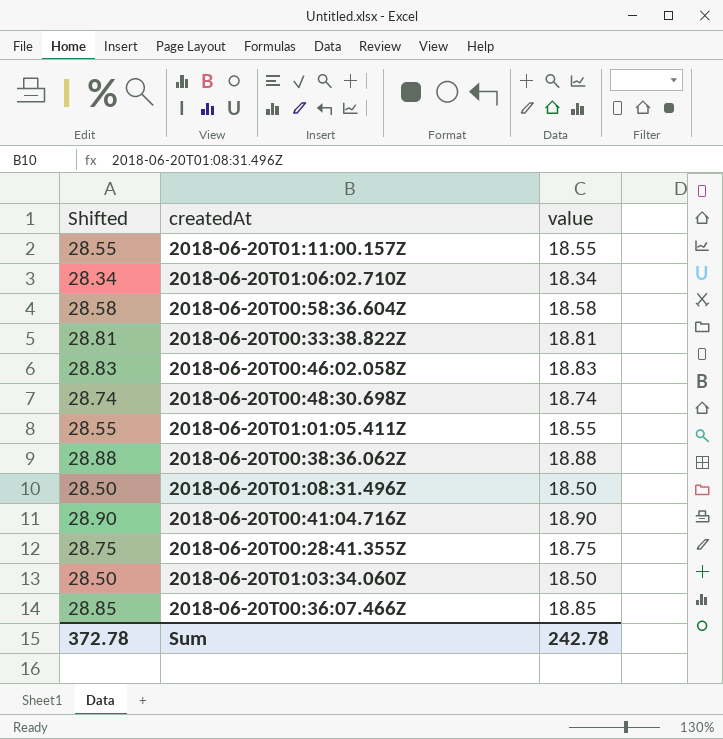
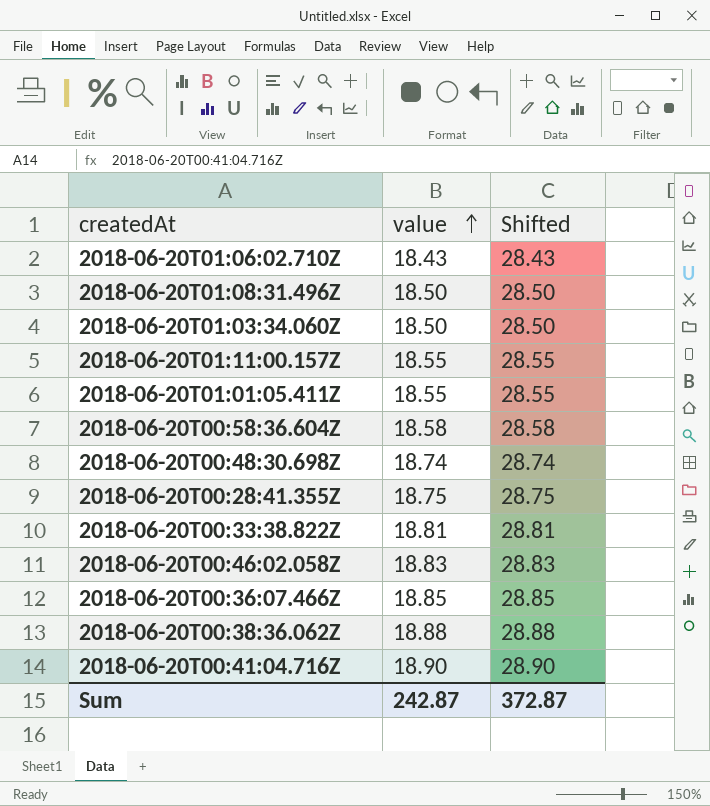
row order: none -> value ascending
column Shifted | position: 1 -> 3
2018-06-20T01:06:02.710Z | value: 18.34 -> 18.43
2018-06-20T01:06:02.710Z | Shifted: 28.34 -> 28.43
Sum | value: 242.78 -> 242.87
Sum | Shifted: 372.78 -> 372.87

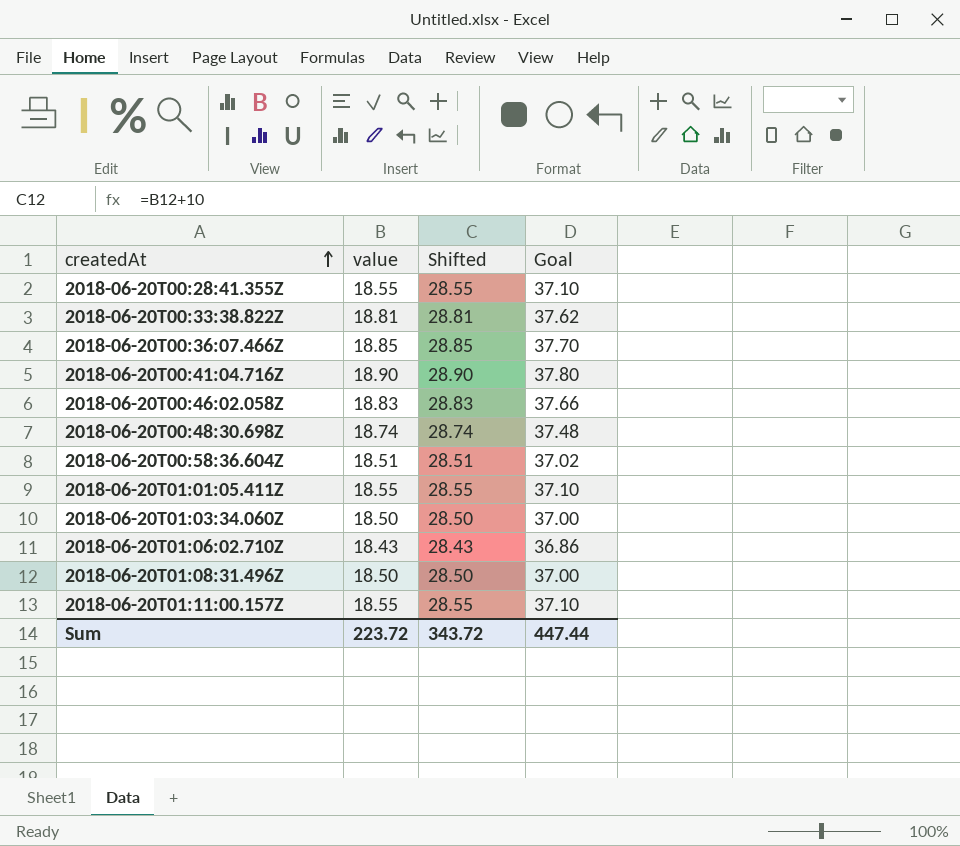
row order: value ascending -> createdAt ascending
column Goal | formula: none -> [value] * 2
row 2018-06-20T00:38:36.062Z: 18.88 | 28.88 -> none
2018-06-20T00:28:41.355Z | value: 18.75 -> 18.55
2018-06-20T00:28:41.355Z | Shifted: 28.75 -> 28.55
2018-06-20T00:58:36.604Z | value: 18.58 -> 18.51
2018-06-20T00:58:36.604Z | Shifted: 28.58 -> 28.51
Sum | value: 242.87 -> 223.72
Sum | Shifted: 372.87 -> 343.72

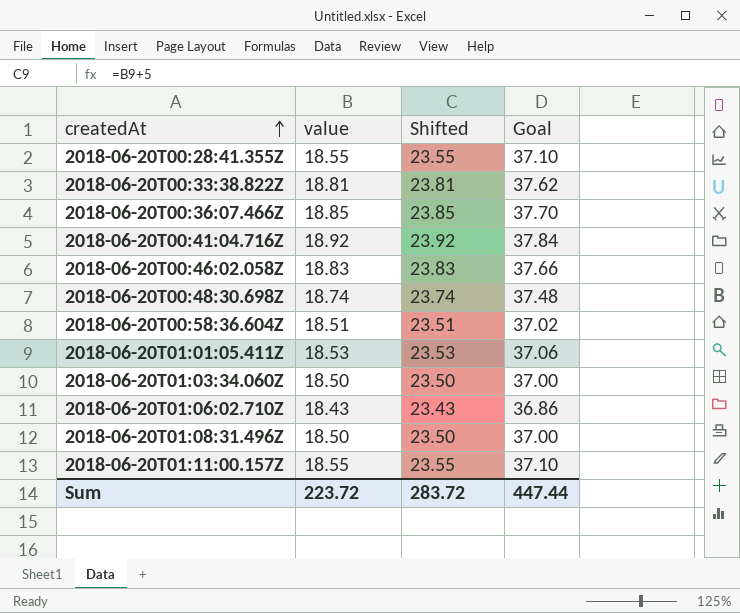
column Shifted | formula: [value] + 10 -> [value] + 5
2018-06-20T00:41:04.716Z | value: 18.90 -> 18.92
2018-06-20T00:41:04.716Z | Goal: 37.80 -> 37.84
2018-06-20T01:01:05.411Z | value: 18.55 -> 18.53
2018-06-20T01:01:05.411Z | Goal: 37.10 -> 37.06
Sum | Shifted: 343.72 -> 283.72

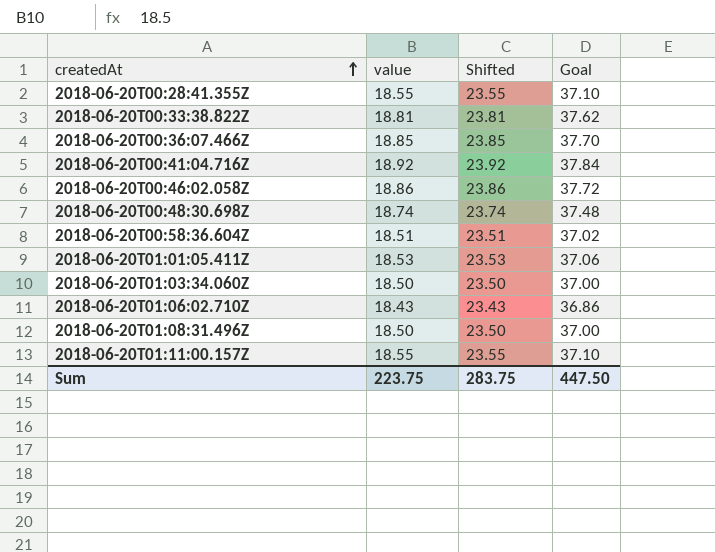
2018-06-20T00:46:02.058Z | value: 18.83 -> 18.86
2018-06-20T00:46:02.058Z | Shifted: 23.83 -> 23.86
2018-06-20T00:46:02.058Z | Goal: 37.66 -> 37.72
Sum | value: 223.72 -> 223.75
Sum | Shifted: 283.72 -> 283.75
Sum | Goal: 447.44 -> 447.50

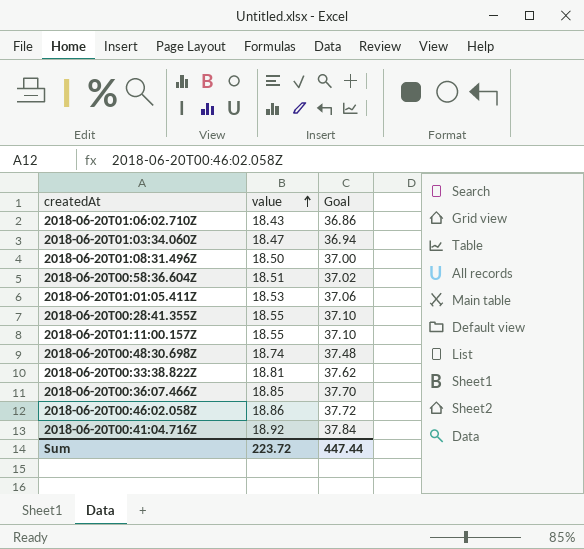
row order: createdAt ascending -> value ascending
column Shifted | formula: [value] + 5 -> none
2018-06-20T01:03:34.060Z | value: 18.50 -> 18.47
2018-06-20T01:03:34.060Z | Goal: 37.00 -> 36.94
Sum | value: 223.75 -> 223.72
Sum | Goal: 447.50 -> 447.44

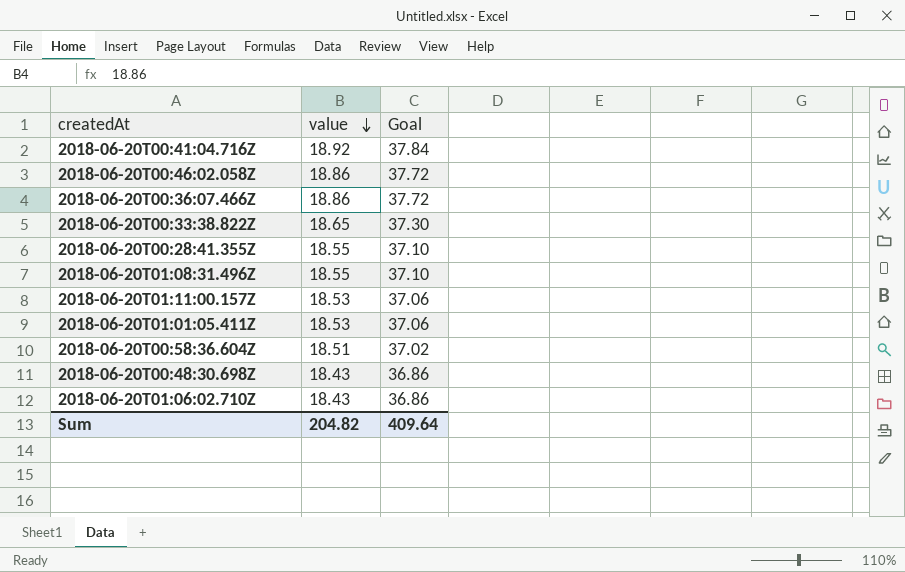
row order: value ascending -> value descending
row 2018-06-20T01:03:34.060Z: 18.47 | 36.94 -> none
2018-06-20T00:36:07.466Z | value: 18.85 -> 18.86
2018-06-20T00:36:07.466Z | Goal: 37.70 -> 37.72
2018-06-20T00:33:38.822Z | value: 18.81 -> 18.65
2018-06-20T00:33:38.822Z | Goal: 37.62 -> 37.30
2018-06-20T01:08:31.496Z | value: 18.50 -> 18.55
2018-06-20T01:08:31.496Z | Goal: 37.00 -> 37.10
2018-06-20T01:11:00.157Z | value: 18.55 -> 18.53
2018-06-20T01:11:00.157Z | Goal: 37.10 -> 37.06
2018-06-20T00:48:30.698Z | value: 18.74 -> 18.43
2018-06-20T00:48:30.698Z | Goal: 37.48 -> 36.86
Sum | value: 223.72 -> 204.82
Sum | Goal: 447.44 -> 409.64

